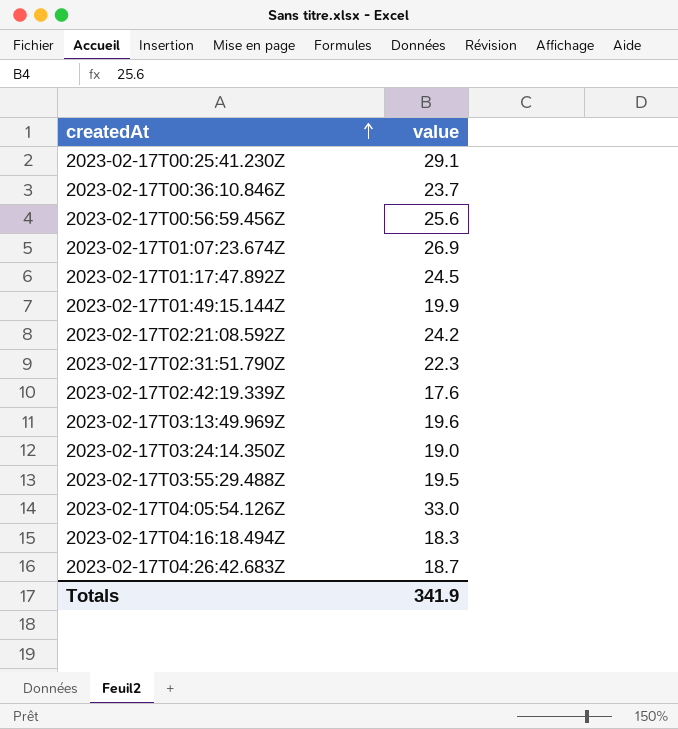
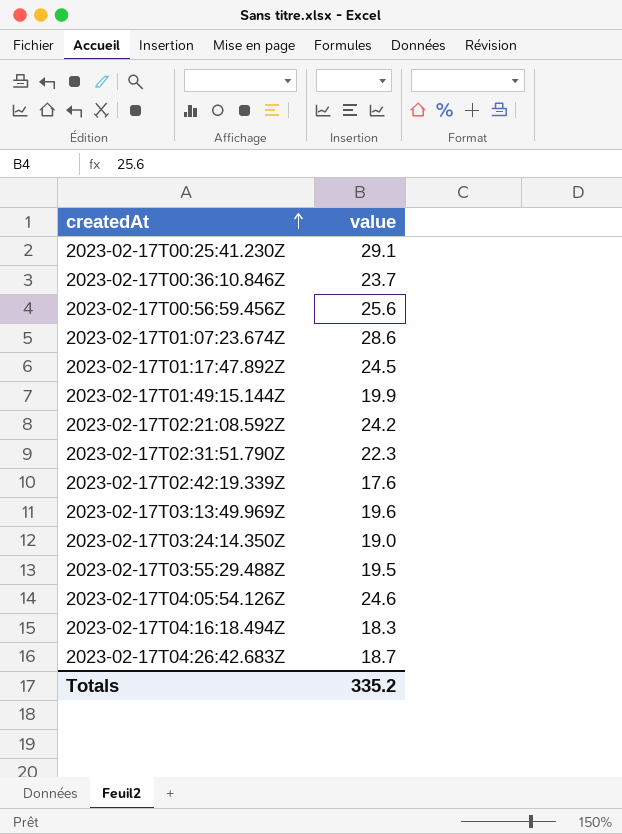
2023-02-17T01:07:23.674Z | value: 26.9 -> 28.6
2023-02-17T04:05:54.126Z | value: 33.0 -> 24.6
Totals | value: 341.9 -> 335.2

